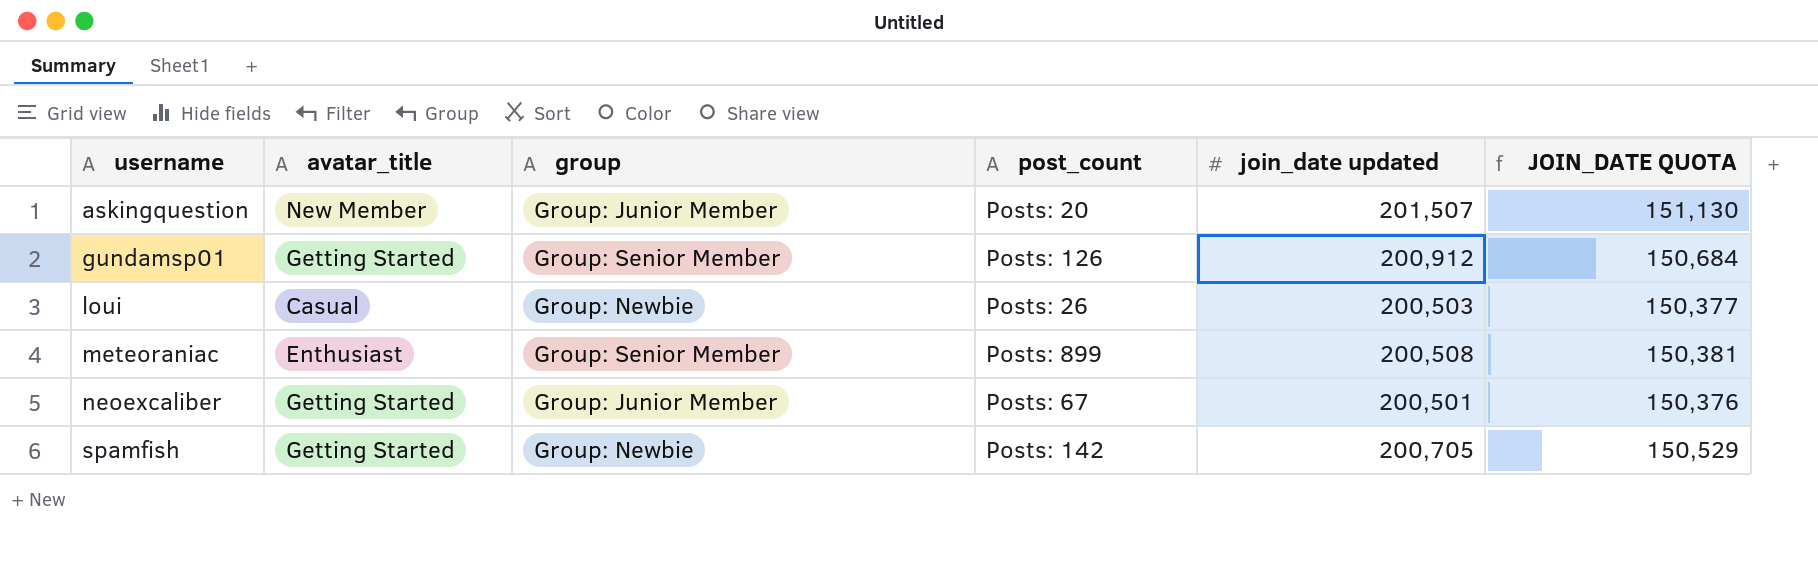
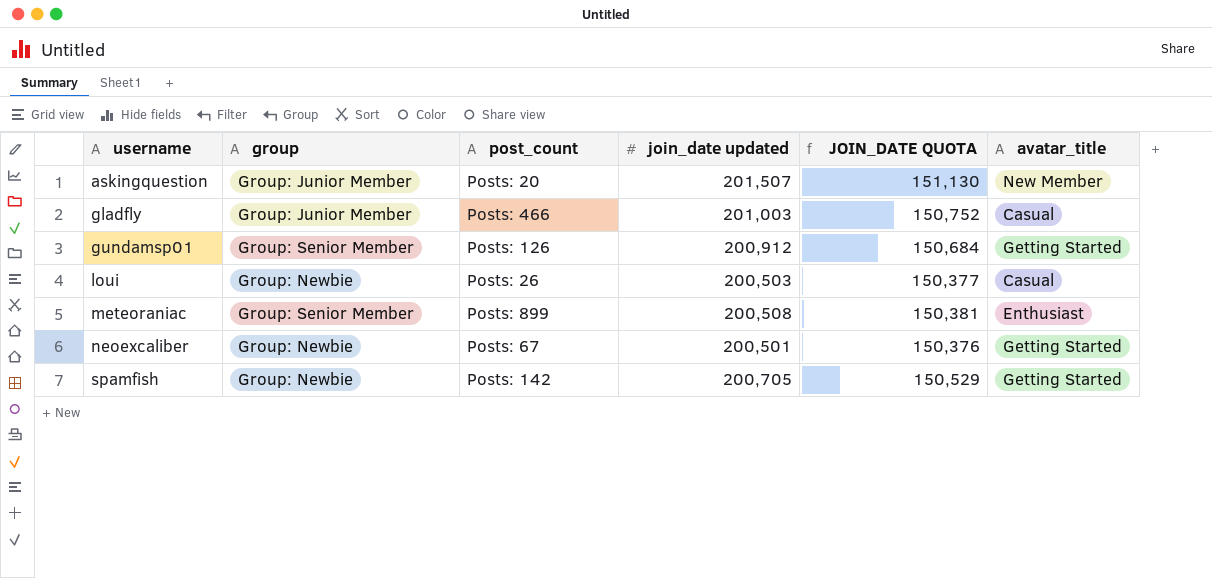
column avatar_title | position: 2 -> 6
row gladfly: none -> Group: Junior Member | Posts: 466 | 201,003 | 150,752 | Casual
neoexcaliber | group: Group: Junior Member -> Group: Newbie

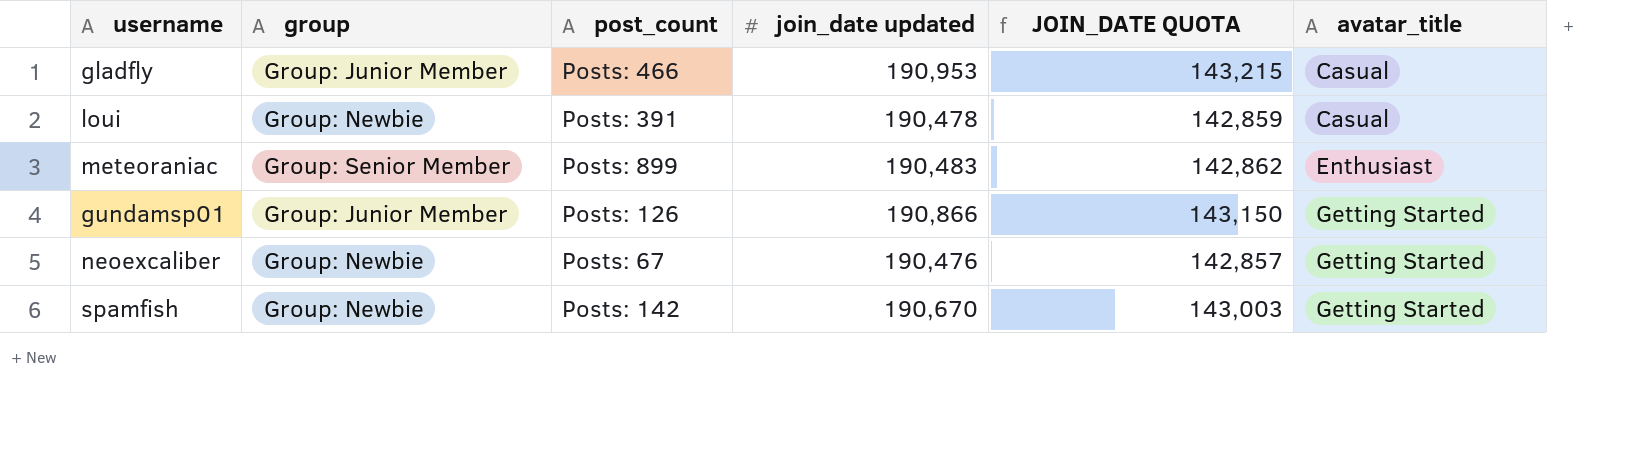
row order: username ascending -> avatar_title ascending
row askingquestion: Group: Junior Member | Posts: 20 | 201,507 | 151,130 | New Member -> none
gladfly | join_date updated: 201,003 -> 190,953
gladfly | JOIN_DATE QUOTA: 150,752 -> 143,215
loui | post_count: Posts: 26 -> Posts: 391
loui | join_date updated: 200,503 -> 190,478
loui | JOIN_DATE QUOTA: 150,377 -> 142,859
meteoraniac | join_date updated: 200,508 -> 190,483
meteoraniac | JOIN_DATE QUOTA: 150,381 -> 142,862
gundamsp01 | group: Group: Senior Member -> Group: Junior Member
gundamsp01 | join_date updated: 200,912 -> 190,866
gundamsp01 | JOIN_DATE QUOTA: 150,684 -> 143,150
neoexcaliber | join_date updated: 200,501 -> 190,476
neoexcaliber | JOIN_DATE QUOTA: 150,376 -> 142,857
spamfish | join_date updated: 200,705 -> 190,670
spamfish | JOIN_DATE QUOTA: 150,529 -> 143,003

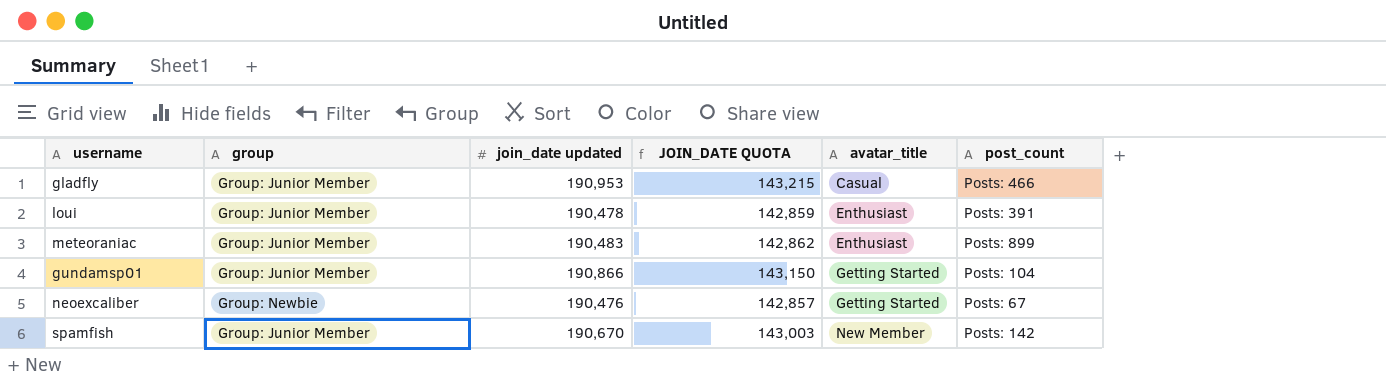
column post_count | position: 3 -> 6
loui | group: Group: Newbie -> Group: Junior Member
loui | avatar_title: Casual -> Enthusiast
meteoraniac | group: Group: Senior Member -> Group: Junior Member
gundamsp01 | post_count: Posts: 126 -> Posts: 104
spamfish | group: Group: Newbie -> Group: Junior Member
spamfish | avatar_title: Getting Started -> New Member

